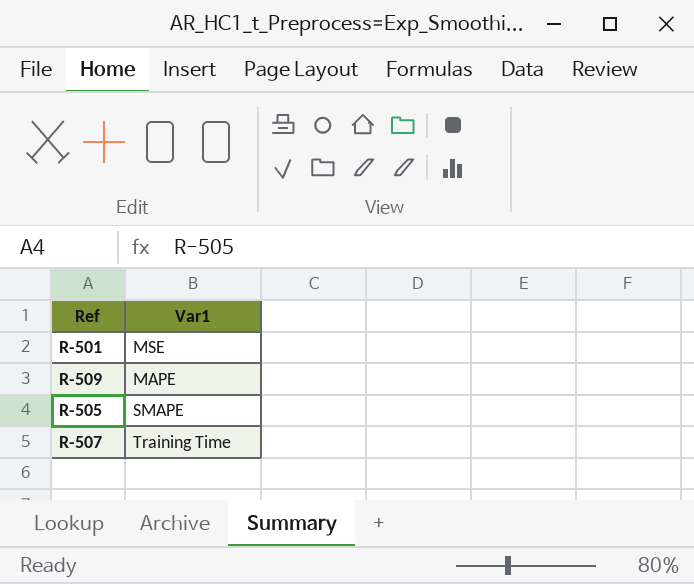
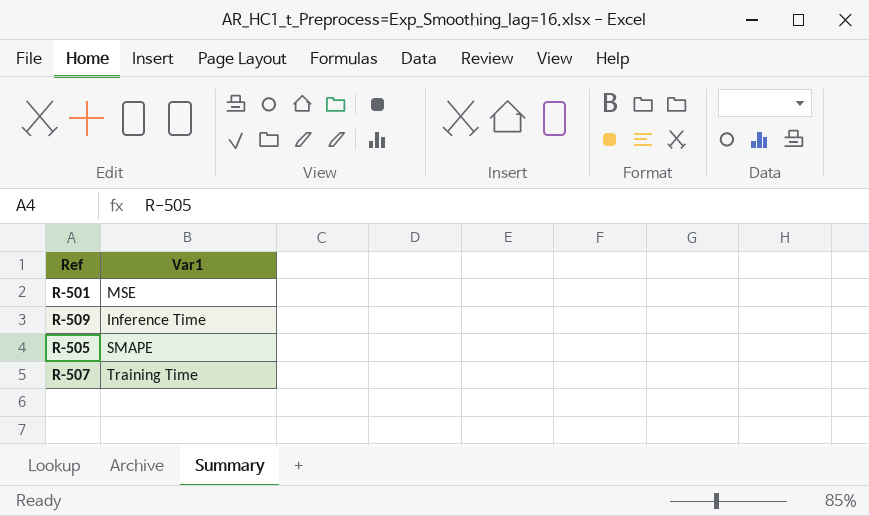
R-509 | Var1: MAPE -> Inference Time

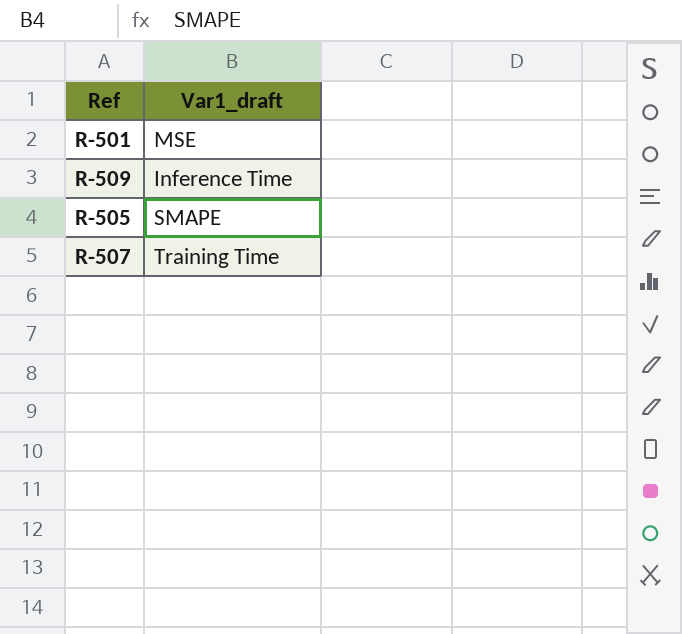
column name: Var1 -> Var1_draft

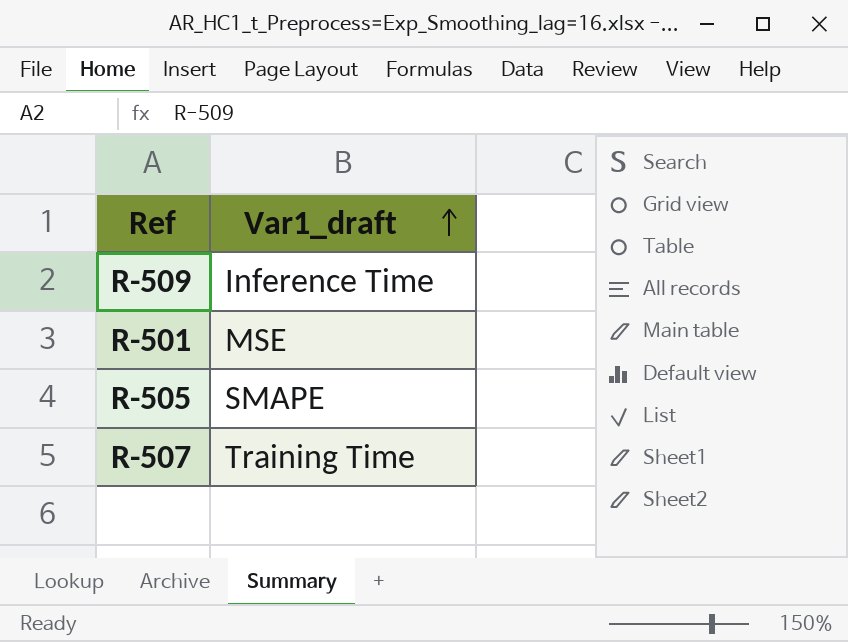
row order: none -> Var1_draft ascending

